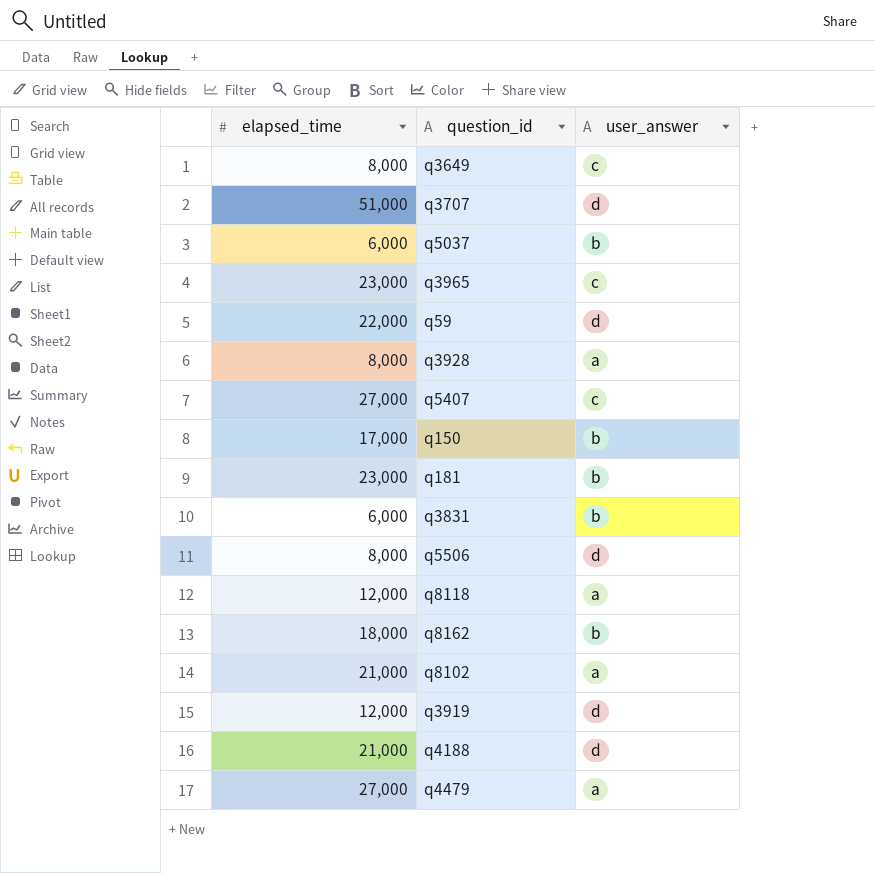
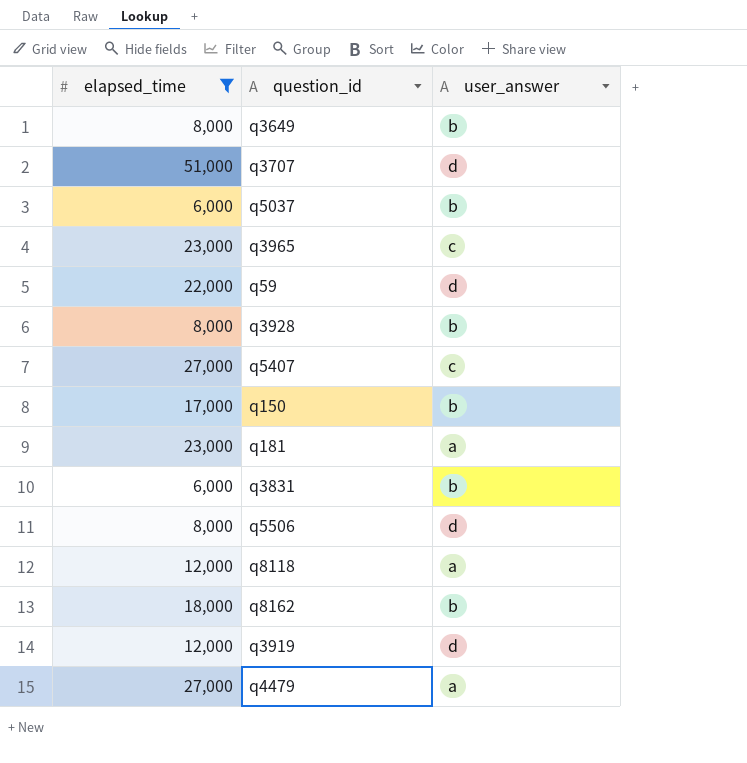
filter: none -> elapsed_time != 21,000
q3649 | user_answer: c -> b
q3928 | user_answer: a -> b
q181 | user_answer: b -> a

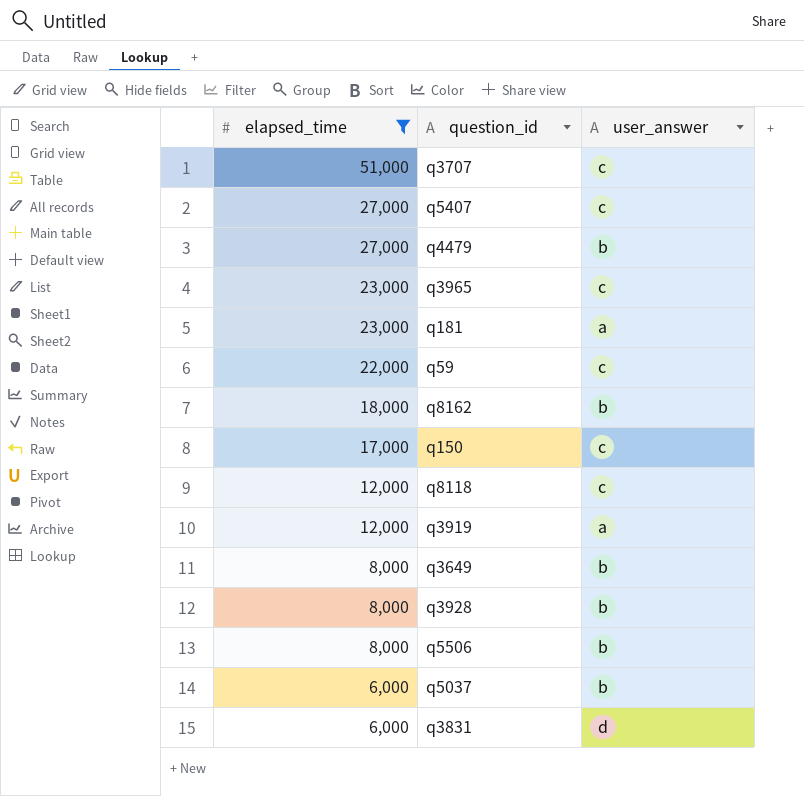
row order: none -> elapsed_time descending
q3707 | user_answer: d -> c
q4479 | user_answer: a -> b
q59 | user_answer: d -> c
q150 | user_answer: b -> c
q8118 | user_answer: a -> c
q3919 | user_answer: d -> a
q5506 | user_answer: d -> b
q3831 | user_answer: b -> d

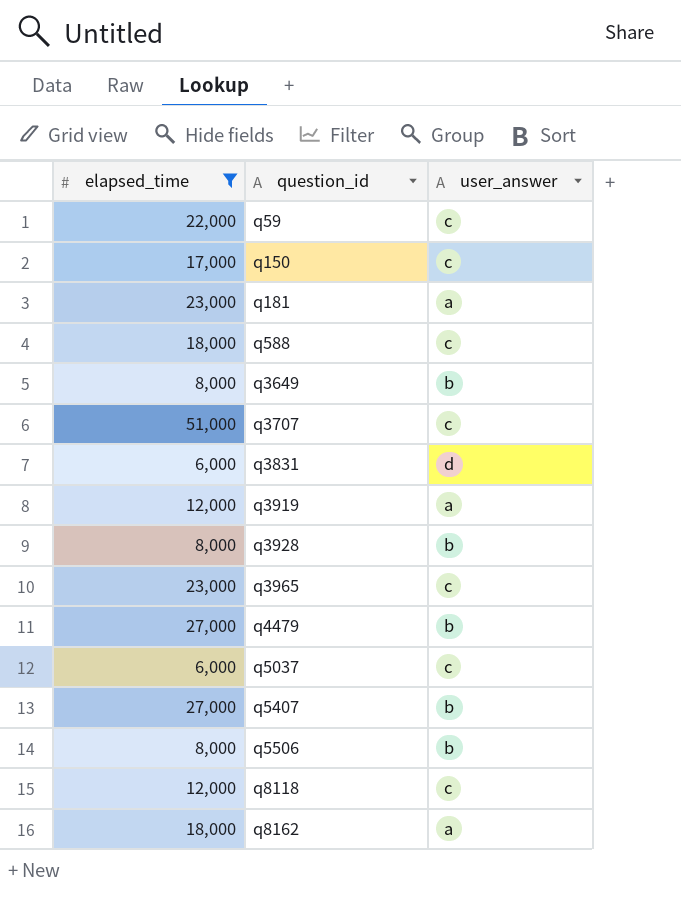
row order: elapsed_time descending -> question_id ascending
row q588: none -> 18,000 | c
q5037 | user_answer: b -> c
q5407 | user_answer: c -> b
q8162 | user_answer: b -> a

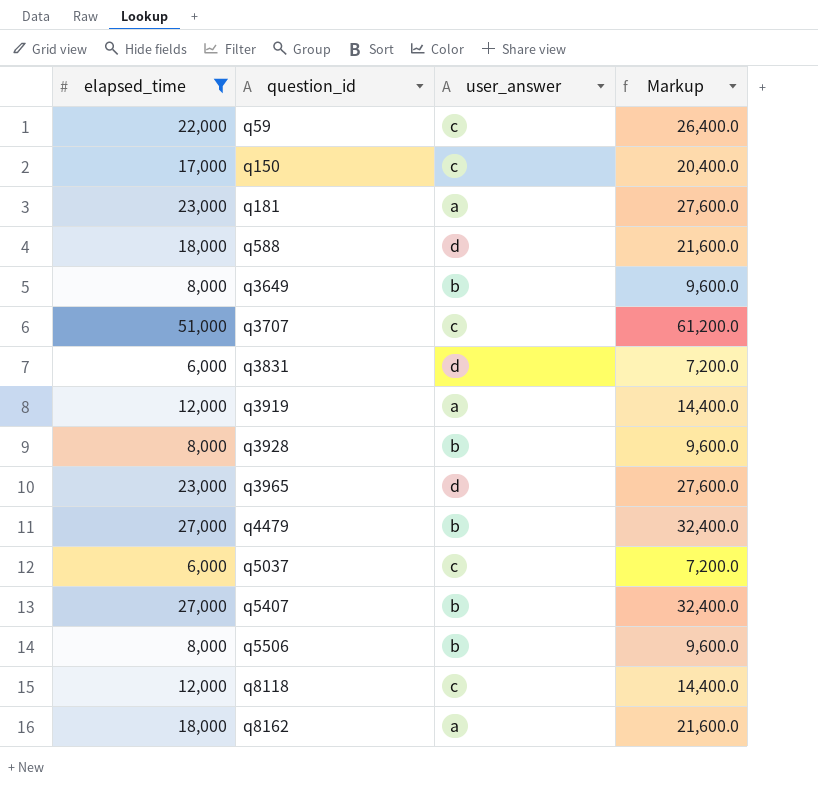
column Markup | formula: none -> [elapsed_time] * 1.2
q588 | user_answer: c -> d
q3965 | user_answer: c -> d

